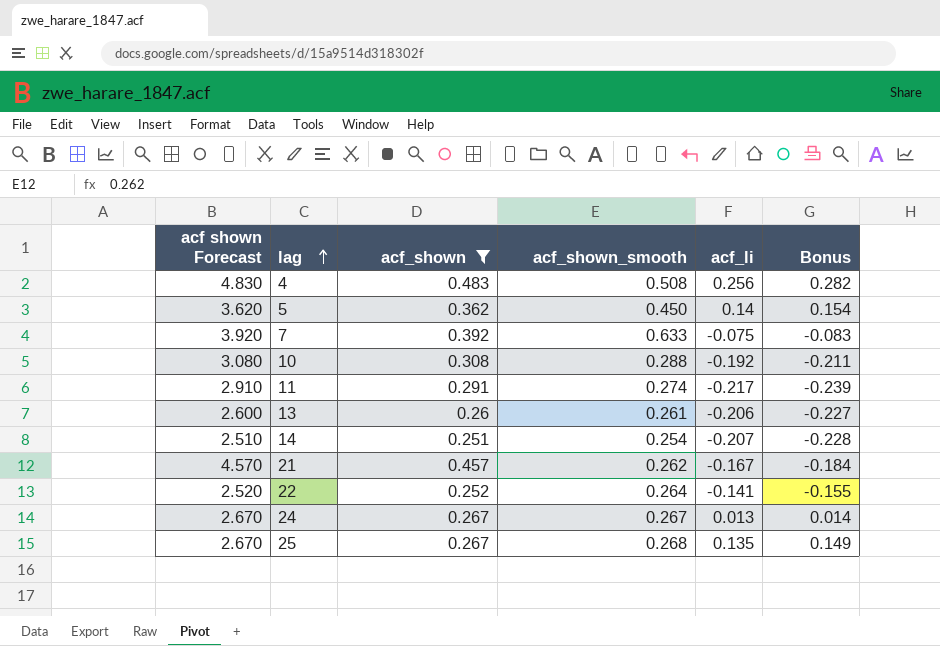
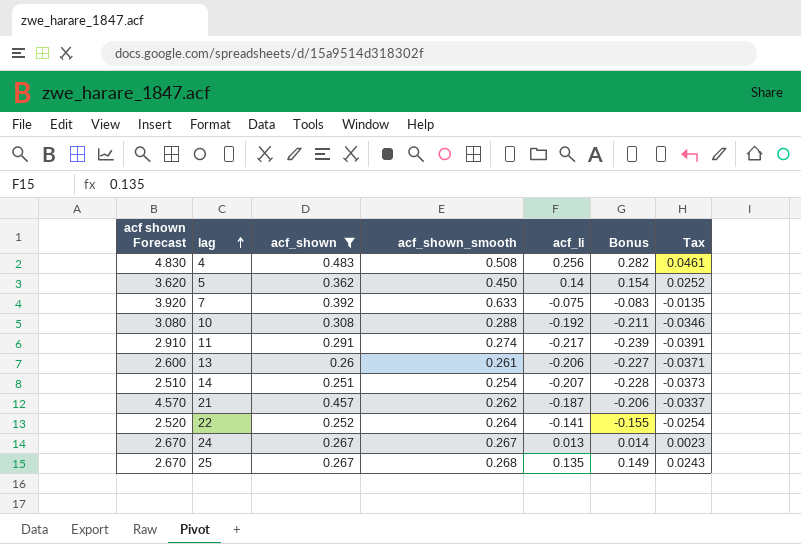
column Tax | formula: none -> [acf_li] * 0.18
21 | acf_li: -0.167 -> -0.187
21 | Bonus: -0.184 -> -0.206

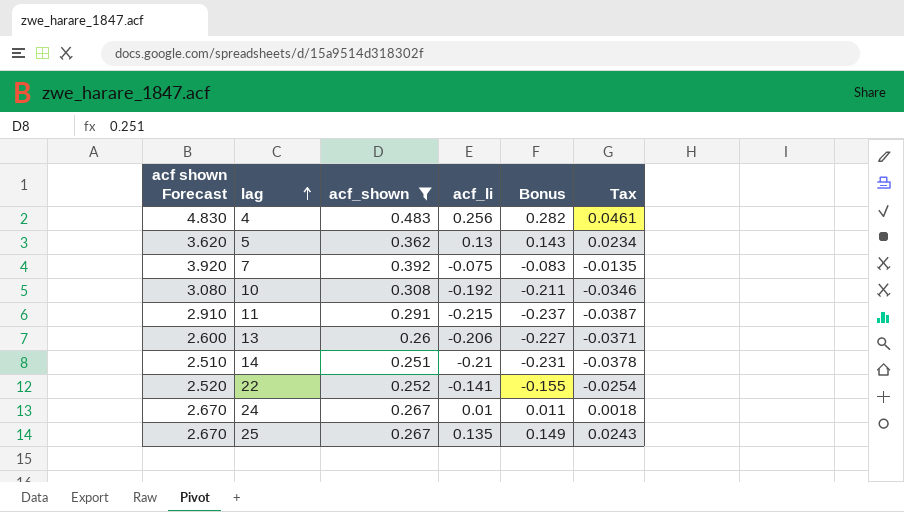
column acf_shown_smooth | position: 4 -> none
row 21: 4.570 | 0.457 | 0.262 | -0.187 | -0.206 | -0.0337 -> none
5 | acf_li: 0.14 -> 0.13
5 | Bonus: 0.154 -> 0.143
5 | Tax: 0.0252 -> 0.0234
11 | acf_li: -0.217 -> -0.215
11 | Bonus: -0.239 -> -0.237
11 | Tax: -0.0391 -> -0.0387
14 | acf_li: -0.207 -> -0.21
14 | Bonus: -0.228 -> -0.231
14 | Tax: -0.0373 -> -0.0378
24 | acf_li: 0.013 -> 0.01
24 | Bonus: 0.014 -> 0.011
24 | Tax: 0.0023 -> 0.0018

